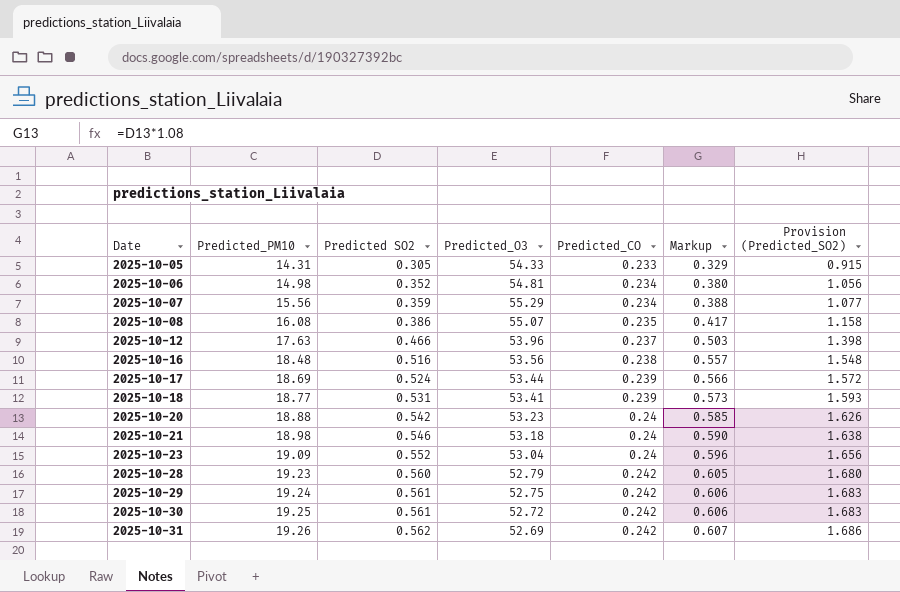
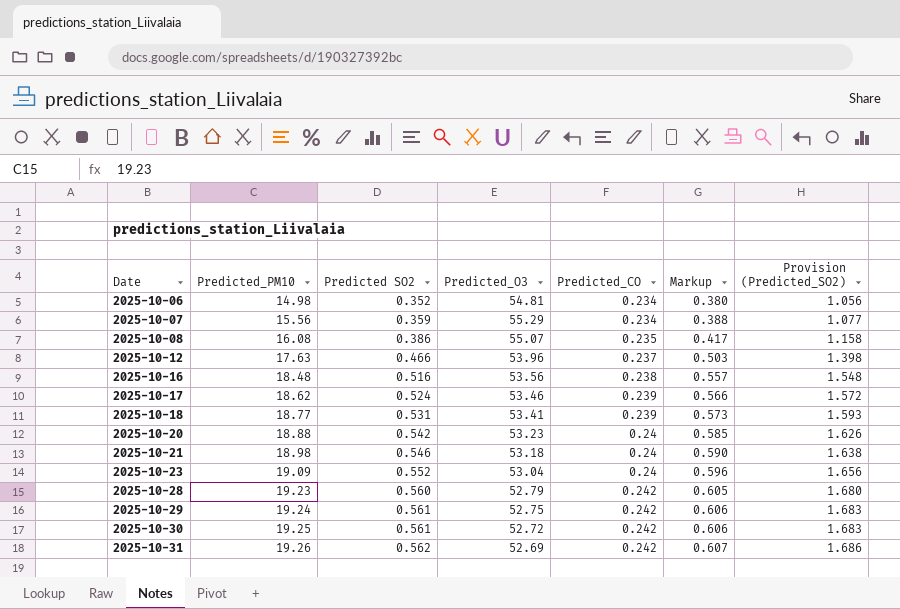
row 2025-10-05: 14.31 | 0.305 | 54.33 | 0.233 | 0.329 | 0.915 -> none
2025-10-17 | Predicted_PM10: 18.69 -> 18.62
2025-10-17 | Predicted_O3: 53.44 -> 53.46

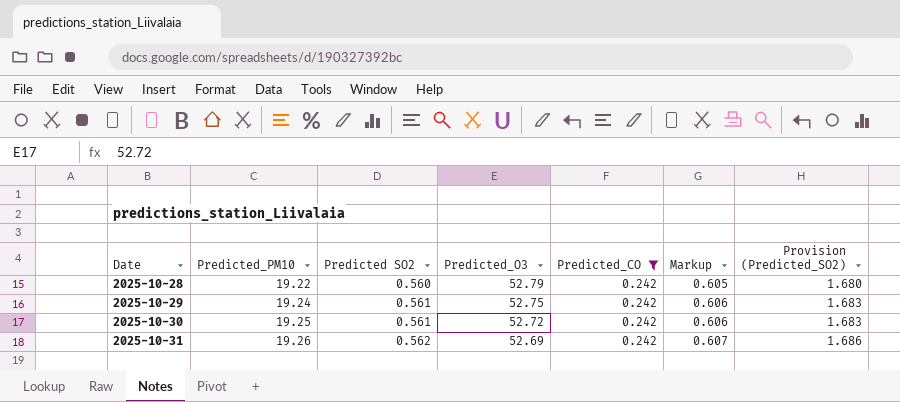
filter: none -> Predicted_CO = 0.242
2025-10-28 | Predicted_PM10: 19.23 -> 19.22

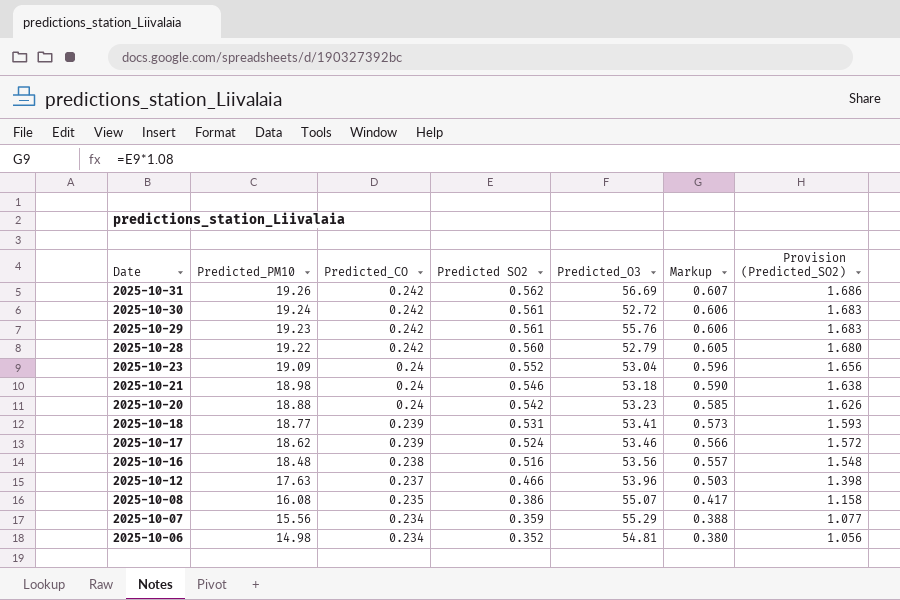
filter: Predicted_CO = 0.242 -> none
row order: Date ascending -> Date descending
column Predicted_CO | position: 5 -> 3
2025-10-31 | Predicted_O3: 52.69 -> 56.69
2025-10-30 | Predicted_PM10: 19.25 -> 19.24
2025-10-29 | Predicted_PM10: 19.24 -> 19.23
2025-10-29 | Predicted_O3: 52.75 -> 55.76

